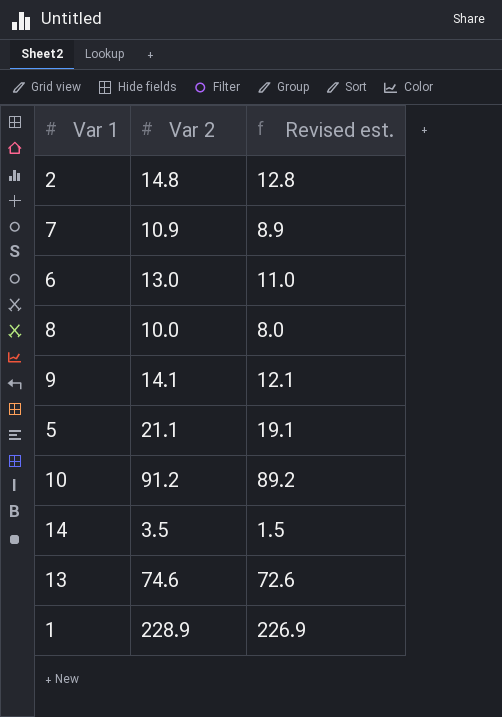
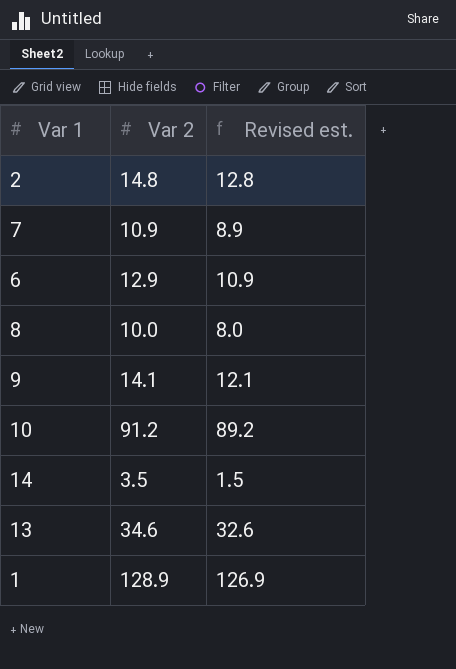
row 5: 21.1 | 19.1 -> none
6 | Var 2: 13.0 -> 12.9
6 | Revised est.: 11.0 -> 10.9
13 | Var 2: 74.6 -> 34.6
13 | Revised est.: 72.6 -> 32.6
1 | Var 2: 228.9 -> 128.9
1 | Revised est.: 226.9 -> 126.9

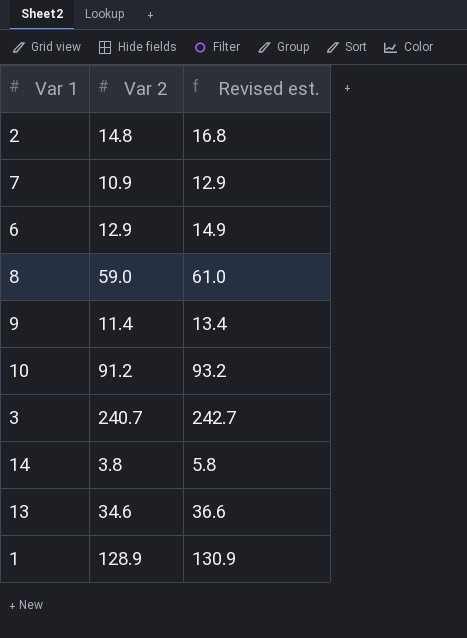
column Revised est. | formula: [Var 2] - 2 -> [Var 2] + 2
8 | Var 2: 10.0 -> 59.0
9 | Var 2: 14.1 -> 11.4
row 3: none -> 240.7 | 242.7
14 | Var 2: 3.5 -> 3.8

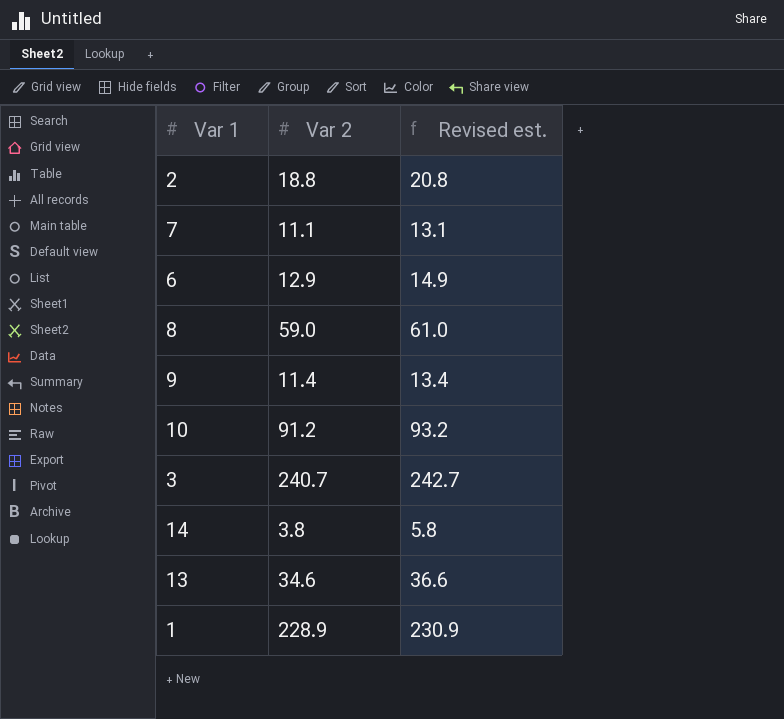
2 | Var 2: 14.8 -> 18.8
2 | Revised est.: 16.8 -> 20.8
7 | Var 2: 10.9 -> 11.1
7 | Revised est.: 12.9 -> 13.1
1 | Var 2: 128.9 -> 228.9
1 | Revised est.: 130.9 -> 230.9

